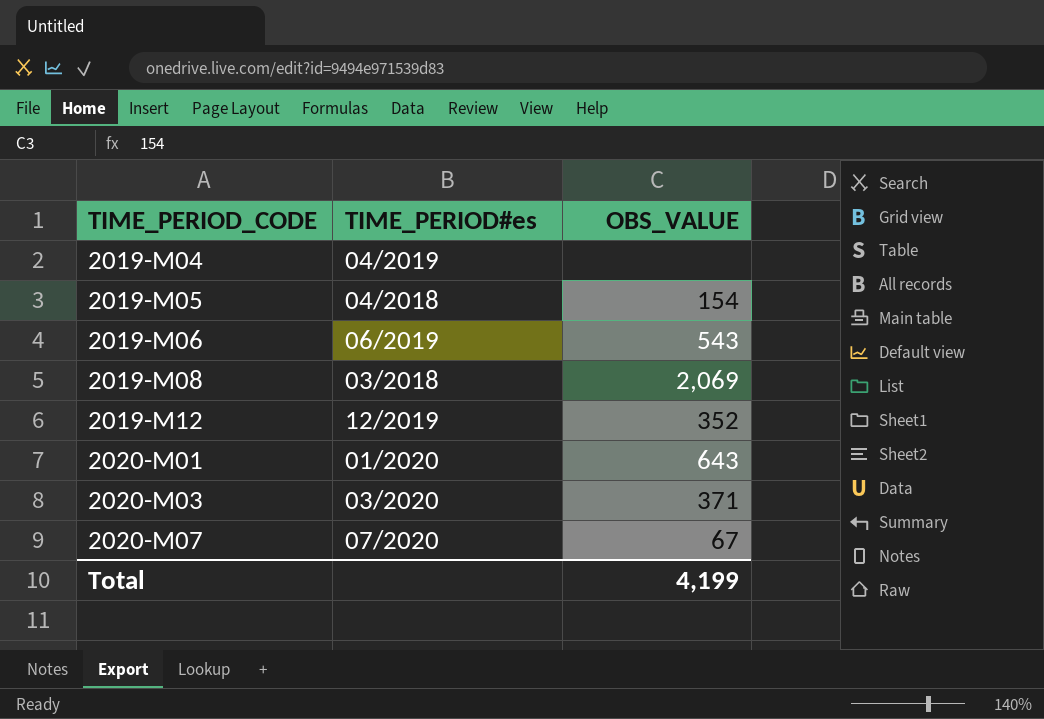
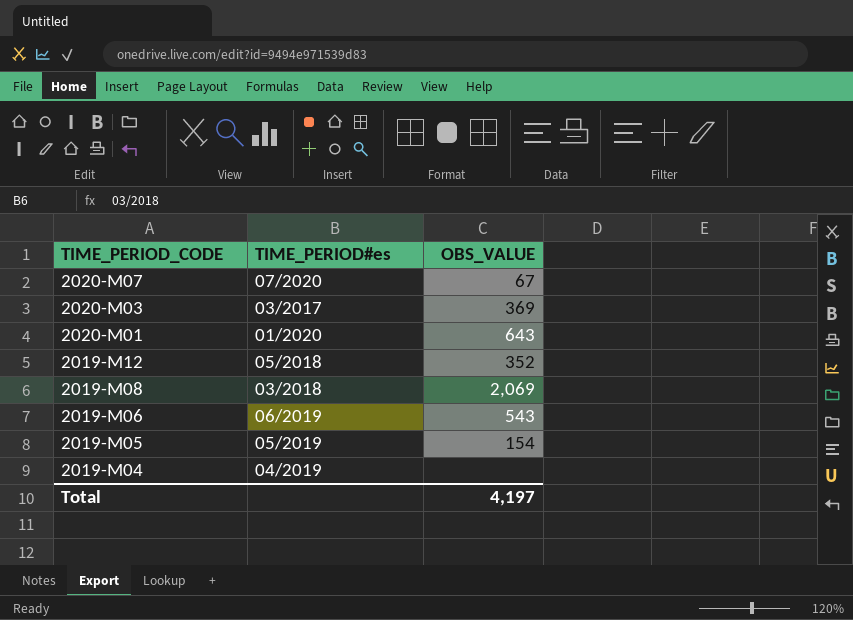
row order: TIME_PERIOD_CODE ascending -> TIME_PERIOD_CODE descending
2020-M03 | TIME_PERIOD#es: 03/2020 -> 03/2017
2020-M03 | OBS_VALUE: 371 -> 369
2019-M12 | TIME_PERIOD#es: 12/2019 -> 05/2018
2019-M05 | TIME_PERIOD#es: 04/2018 -> 05/2019
Total | OBS_VALUE: 4,199 -> 4,197

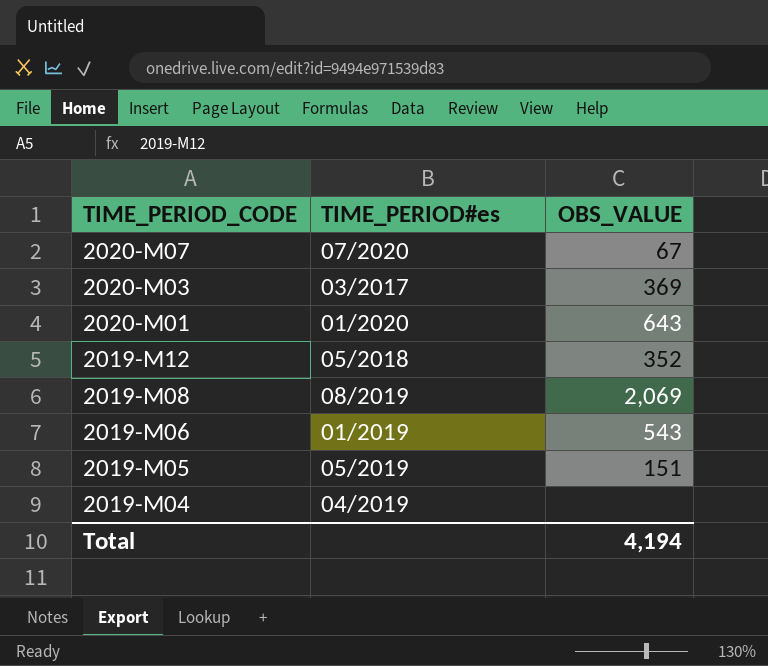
2019-M08 | TIME_PERIOD#es: 03/2018 -> 08/2019
2019-M06 | TIME_PERIOD#es: 06/2019 -> 01/2019
2019-M05 | OBS_VALUE: 154 -> 151
Total | OBS_VALUE: 4,197 -> 4,194

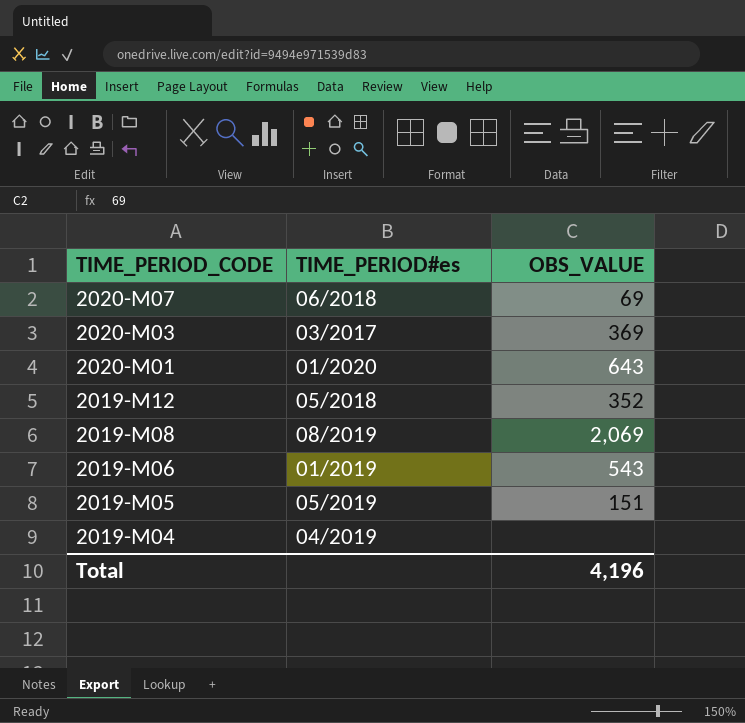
2020-M07 | TIME_PERIOD#es: 07/2020 -> 06/2018
2020-M07 | OBS_VALUE: 67 -> 69
Total | OBS_VALUE: 4,194 -> 4,196

